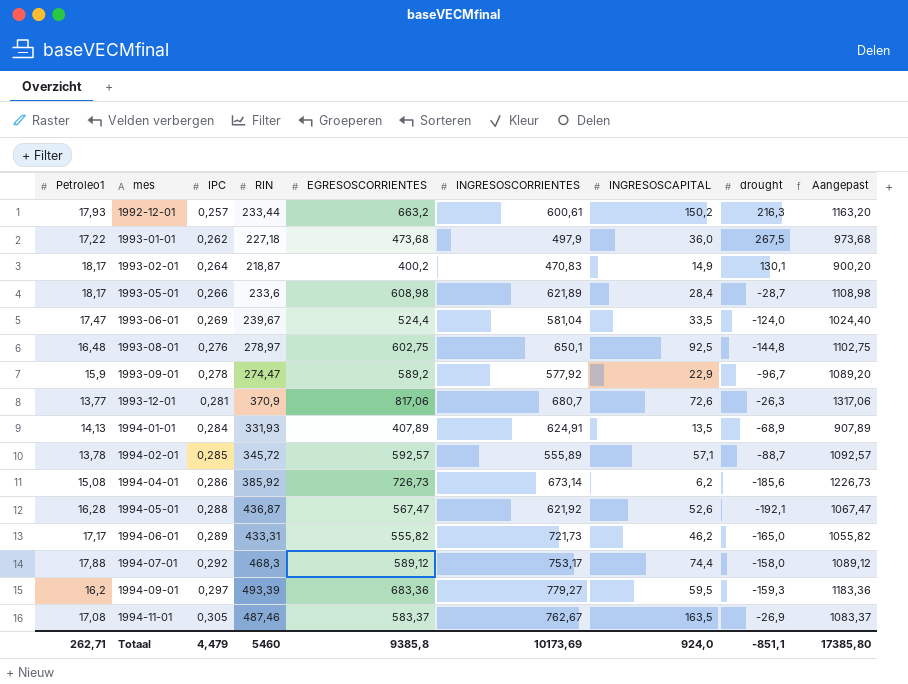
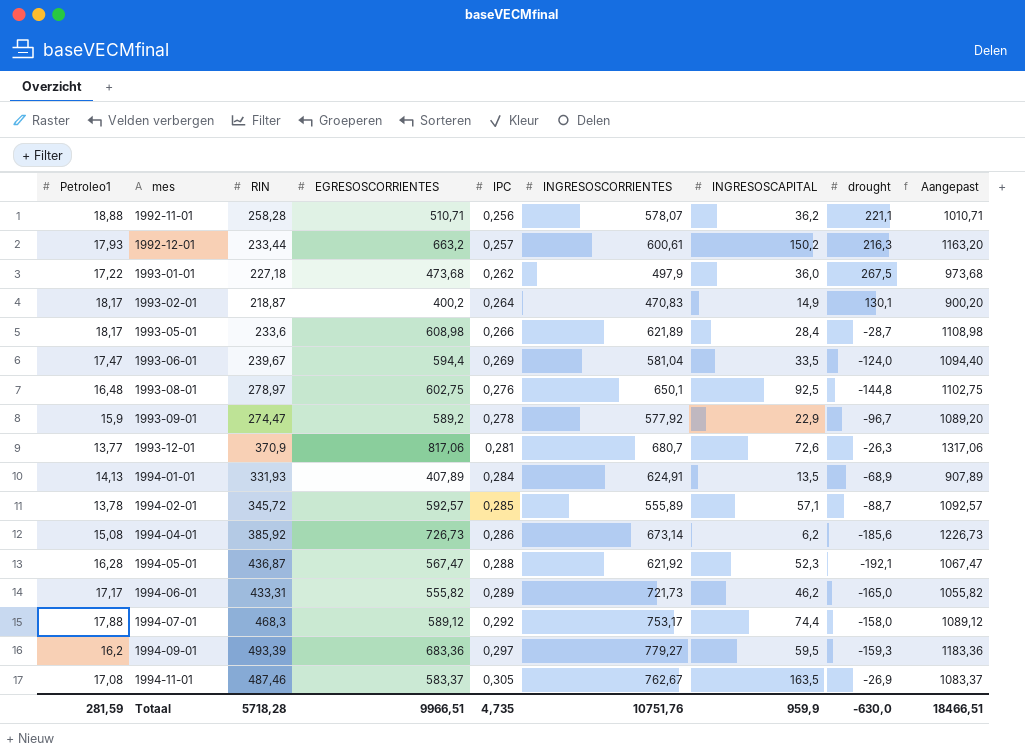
column IPC | position: 3 -> 5
row 1992-11-01: none -> 18,88 | 258,28 | 510,71 | 0,256 | 578,07 | 36,2 | 221,1 | 1010,71
1993-06-01 | EGRESOSCORRIENTES: 524,4 -> 594,4
1993-06-01 | Aangepast: 1024,40 -> 1094,40
1994-05-01 | INGRESOSCAPITAL: 52,6 -> 52,3
Totaal | Petroleo1: 262,71 -> 281,59
Totaal | RIN: 5460 -> 5718,28
Totaal | EGRESOSCORRIENTES: 9385,8 -> 9966,51
Totaal | IPC: 4,479 -> 4,735
Totaal | INGRESOSCORRIENTES: 10173,69 -> 10751,76
Totaal | INGRESOSCAPITAL: 924,0 -> 959,9
Totaal | drought: -851,1 -> -630,0
Totaal | Aangepast: 17385,80 -> 18466,51

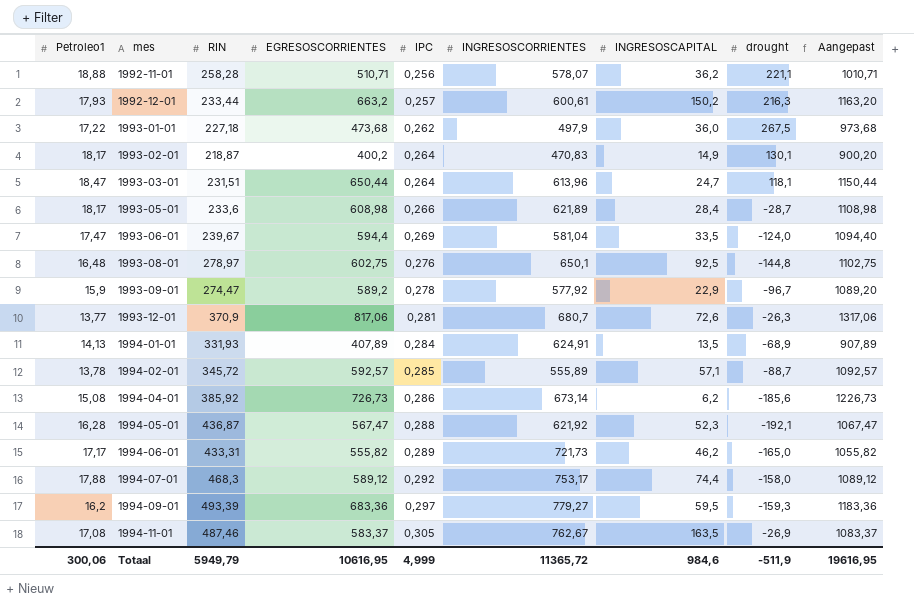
row 1993-03-01: none -> 18,47 | 231,51 | 650,44 | 0,264 | 613,96 | 24,7 | 118,1 | 1150,44
Totaal | Petroleo1: 281,59 -> 300,06
Totaal | RIN: 5718,28 -> 5949,79
Totaal | EGRESOSCORRIENTES: 9966,51 -> 10616,95
Totaal | IPC: 4,735 -> 4,999
Totaal | INGRESOSCORRIENTES: 10751,76 -> 11365,72
Totaal | INGRESOSCAPITAL: 959,9 -> 984,6
Totaal | drought: -630,0 -> -511,9
Totaal | Aangepast: 18466,51 -> 19616,95

